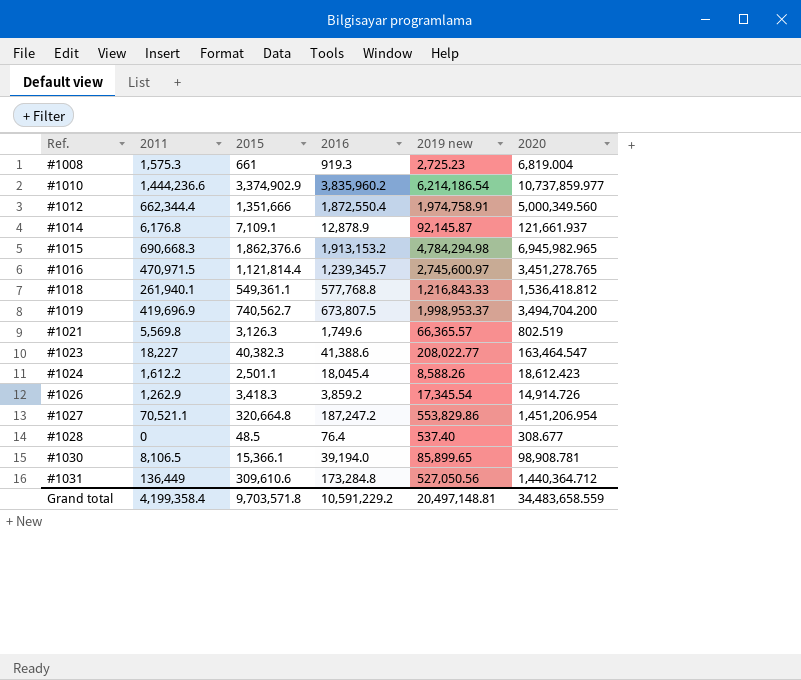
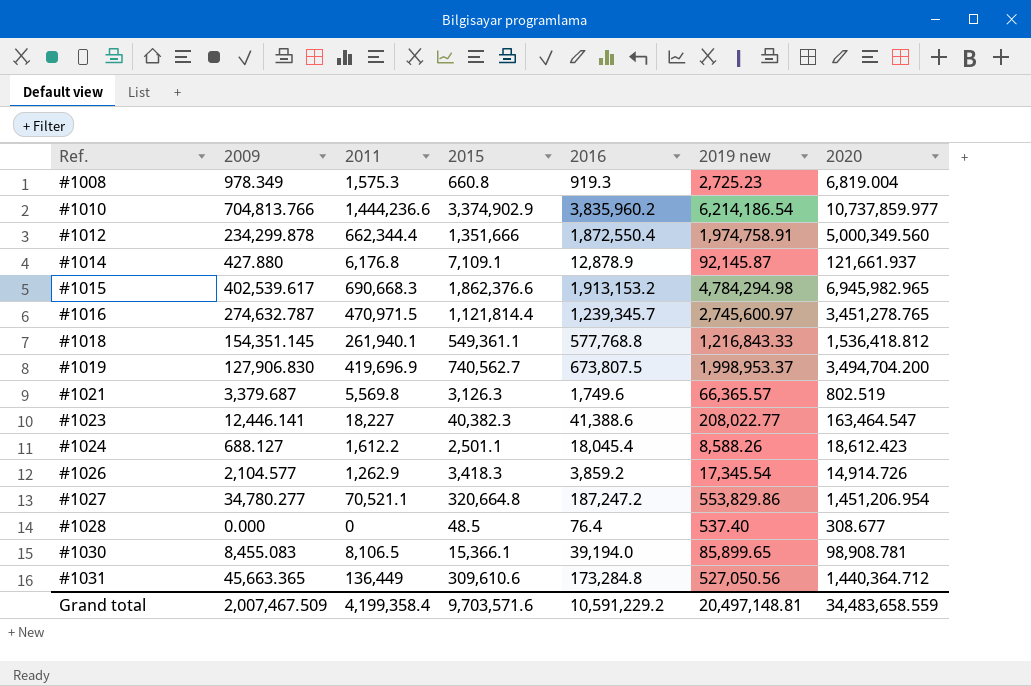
column 2009 | position: none -> 2
#1008 | 2015: 661 -> 660.8
Grand total | 2015: 9,703,571.8 -> 9,703,571.6

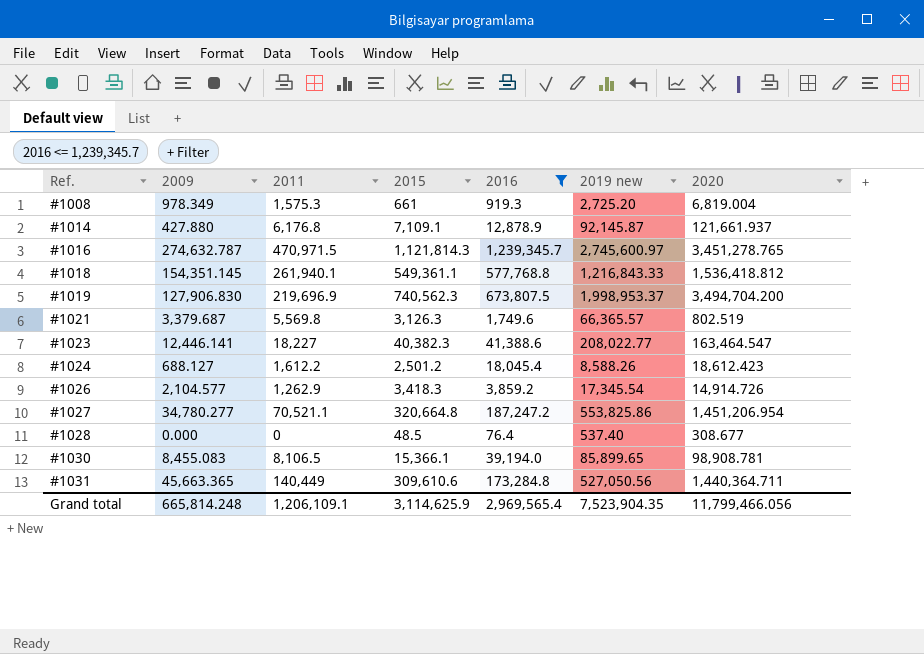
filter: none -> 2016 <= 1,239,345.7
#1008 | 2015: 660.8 -> 661
#1008 | 2019 new: 2,725.23 -> 2,725.20
#1016 | 2015: 1,121,814.4 -> 1,121,814.3
#1019 | 2011: 419,696.9 -> 219,696.9
#1019 | 2015: 740,562.7 -> 740,562.3
#1024 | 2015: 2,501.1 -> 2,501.2
#1027 | 2019 new: 553,829.86 -> 553,825.86
#1031 | 2011: 136,449 -> 140,449
#1031 | 2020: 1,440,364.712 -> 1,440,364.711
Grand total | 2009: 2,007,467.509 -> 665,814.248
Grand total | 2011: 4,199,358.4 -> 1,206,109.1
Grand total | 2015: 9,703,571.6 -> 3,114,625.9
Grand total | 2016: 10,591,229.2 -> 2,969,565.4
Grand total | 2019 new: 20,497,148.81 -> 7,523,904.35
Grand total | 2020: 34,483,658.559 -> 11,799,466.056

